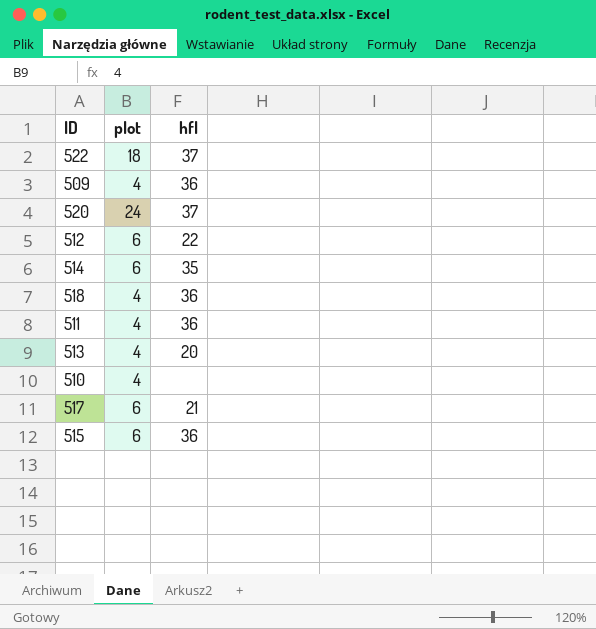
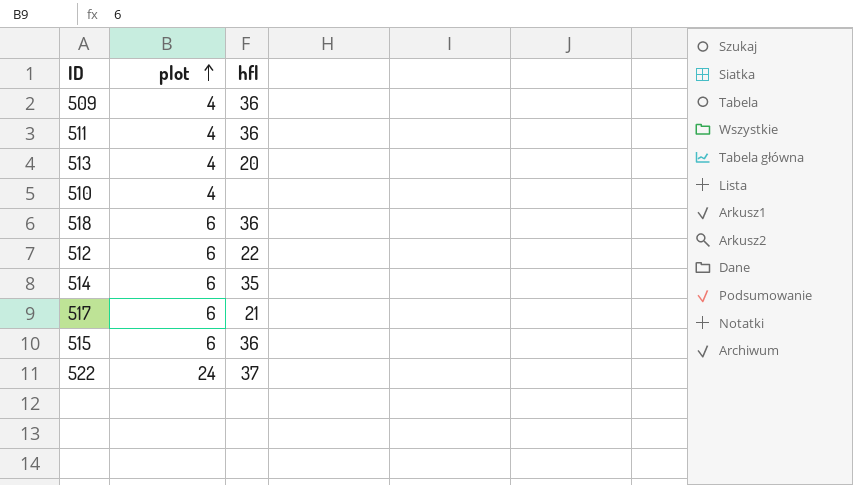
row order: none -> plot ascending
row 520: 24 | 37 -> none
518 | plot: 4 -> 6
522 | plot: 18 -> 24

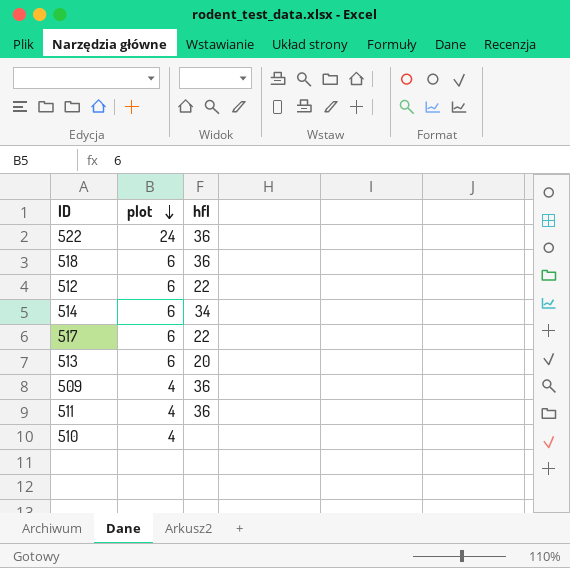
row order: plot ascending -> plot descending
row 515: 6 | 36 -> none
522 | hfl: 37 -> 36
514 | hfl: 35 -> 34
517 | hfl: 21 -> 22
513 | plot: 4 -> 6

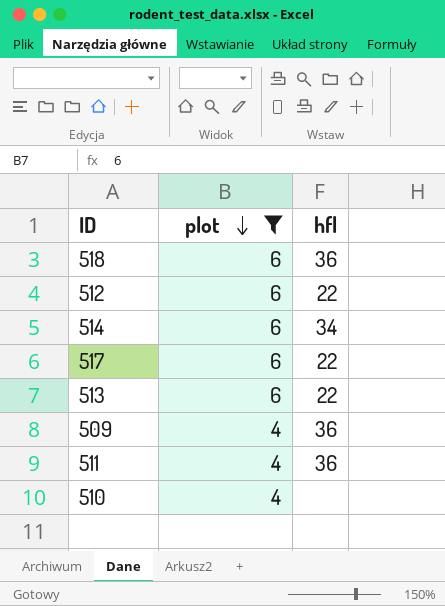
filter: none -> plot != 24
513 | hfl: 20 -> 22

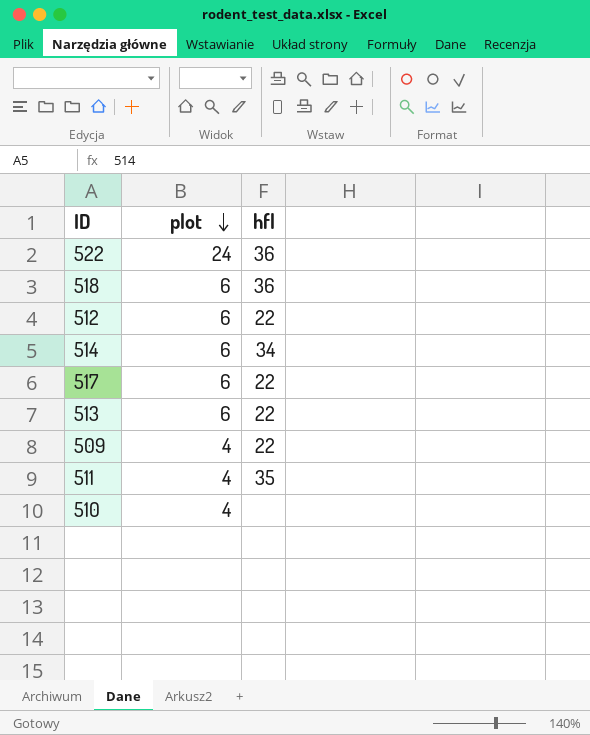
filter: plot != 24 -> none
509 | hfl: 36 -> 22
511 | hfl: 36 -> 35

